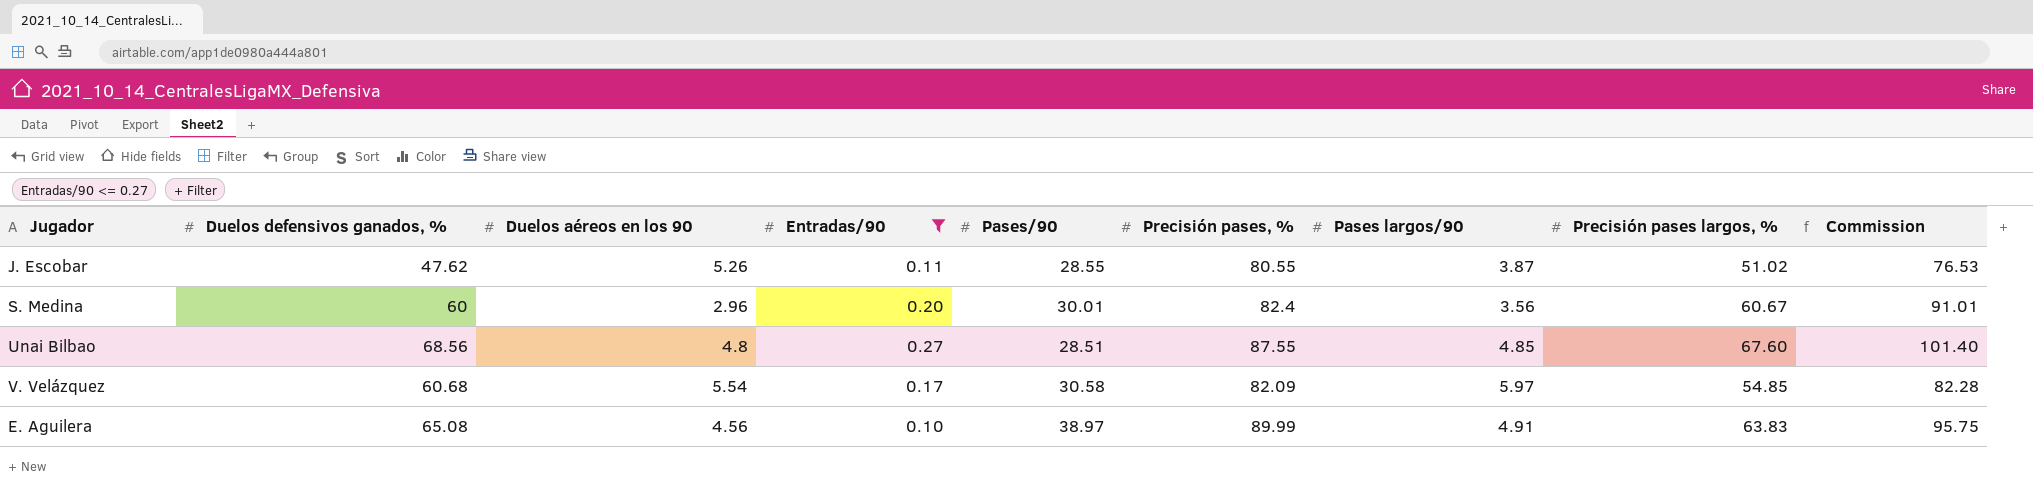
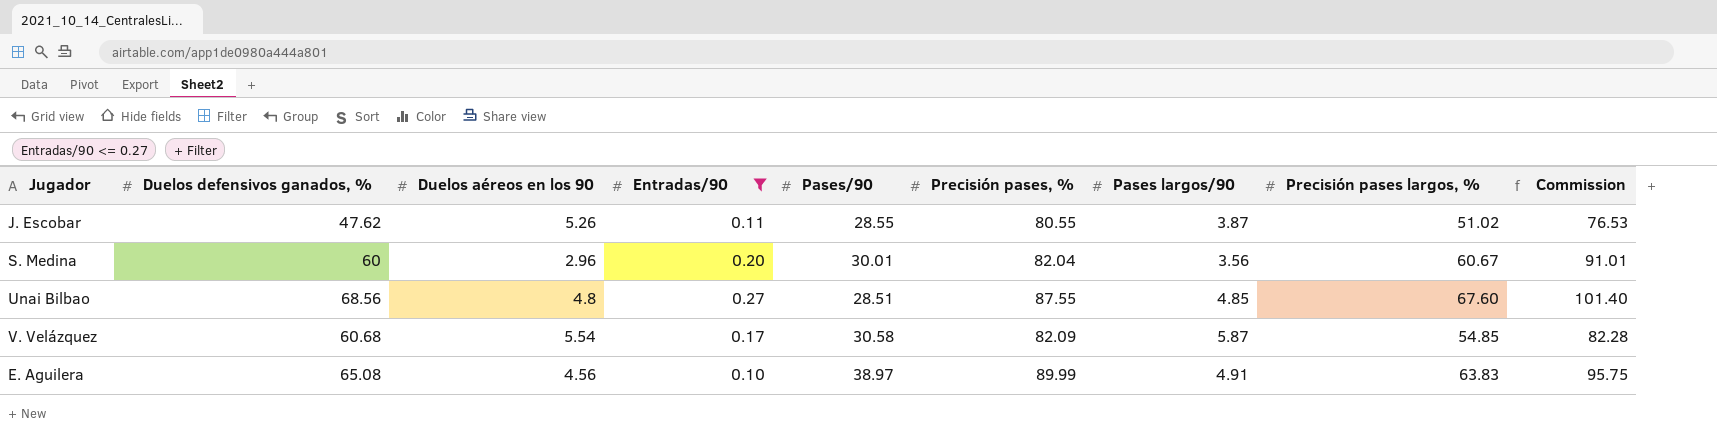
S. Medina | Precisión pases, %: 82.4 -> 82.04
V. Velázquez | Pases largos/90: 5.97 -> 5.87

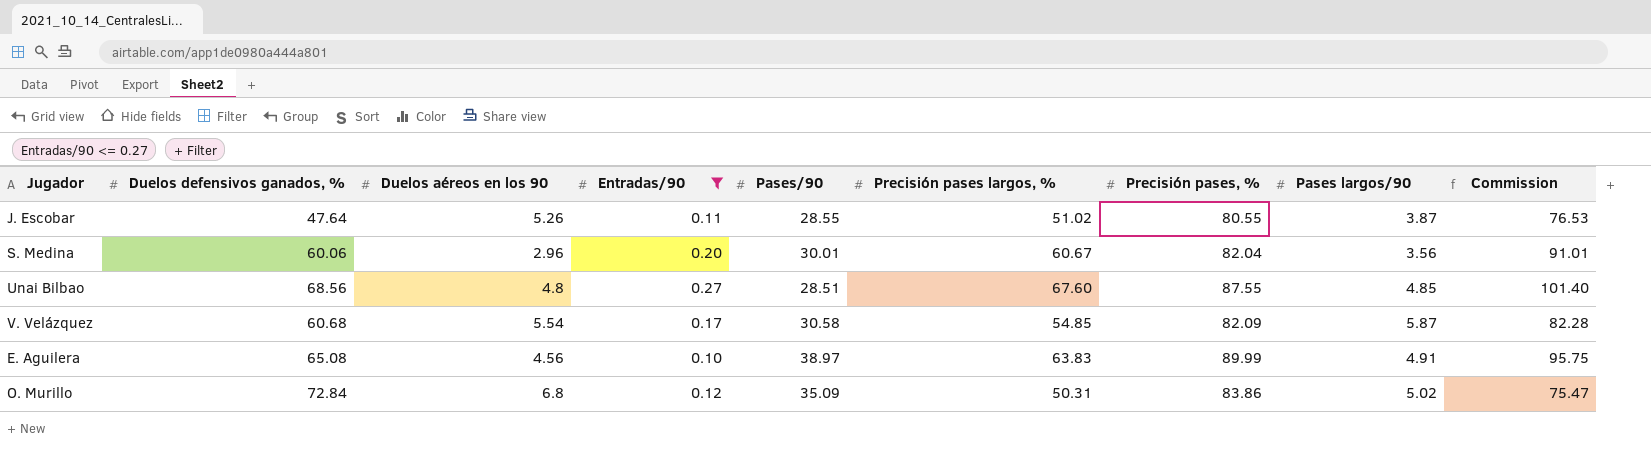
column Precisión pases largos, % | position: 8 -> 6
J. Escobar | Duelos defensivos ganados, %: 47.62 -> 47.64
S. Medina | Duelos defensivos ganados, %: 60 -> 60.06
row O. Murillo: none -> 72.84 | 6.8 | 0.12 | 35.09 | 50.31 | 83.86 | 5.02 | 75.47

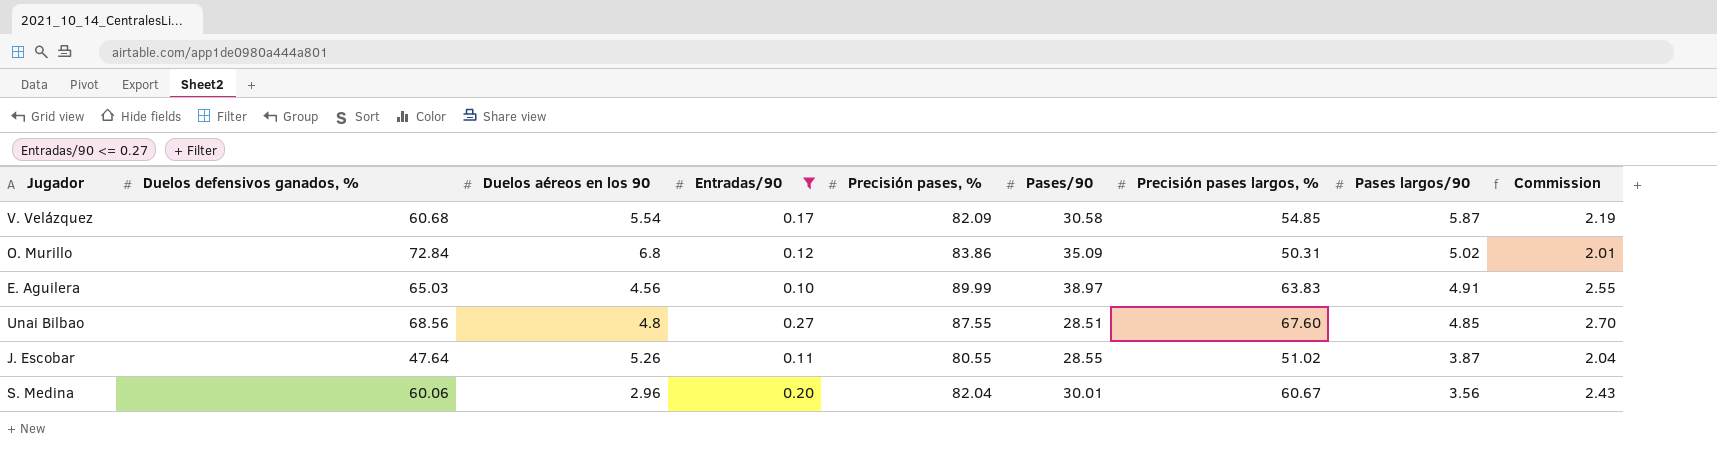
row order: none -> Pases largos/90 descending
column Precisión pases, % | position: 7 -> 5
column Commission | formula: [Precisión pases largos, %] * 1.5 -> [Precisión pases largos, %] * 0.04
E. Aguilera | Duelos defensivos ganados, %: 65.08 -> 65.03

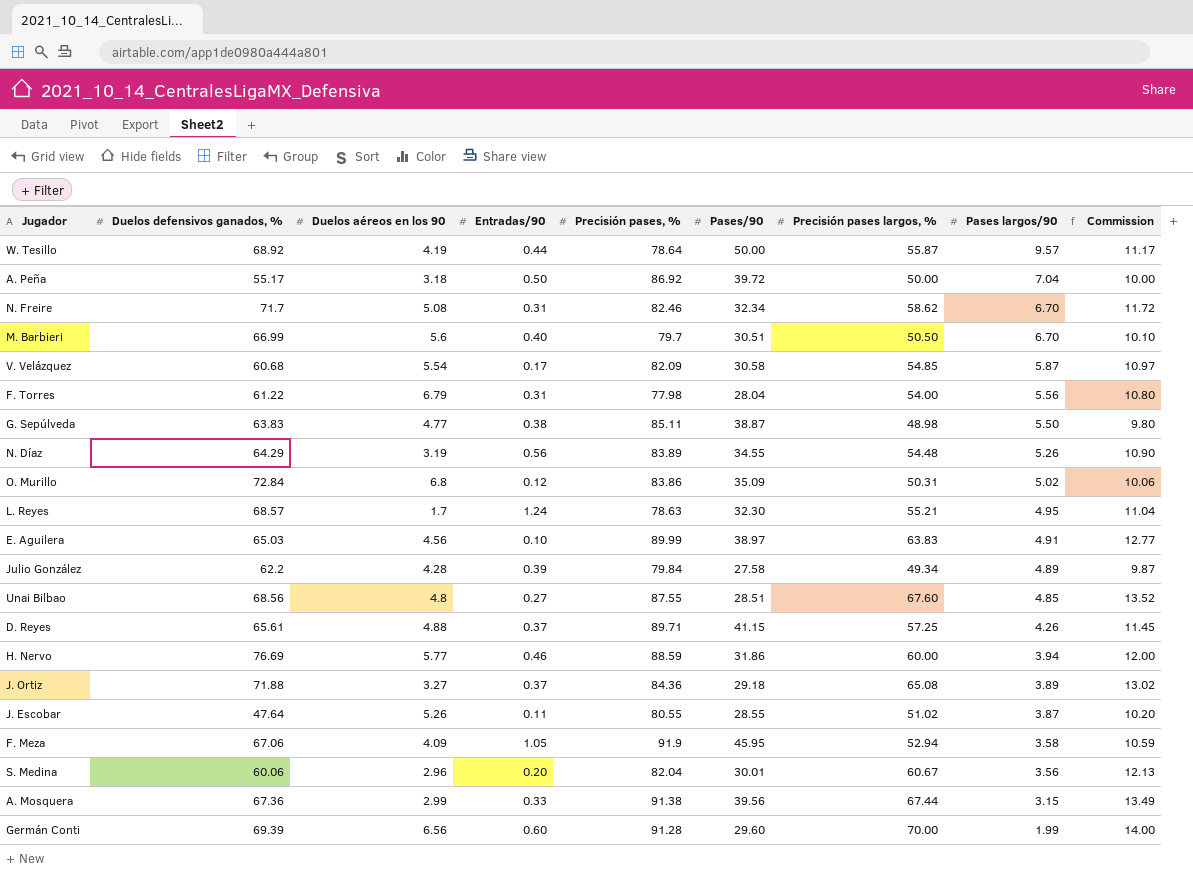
filter: Entradas/90 <= 0.27 -> none
column Commission | formula: [Precisión pases largos, %] * 0.04 -> [Precisión pases largos, %] * 0.2

